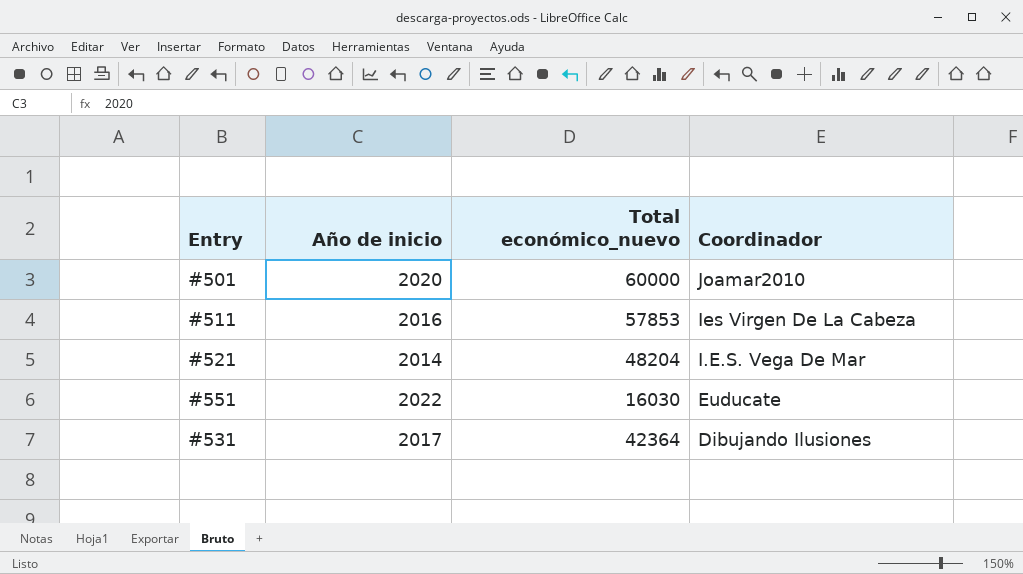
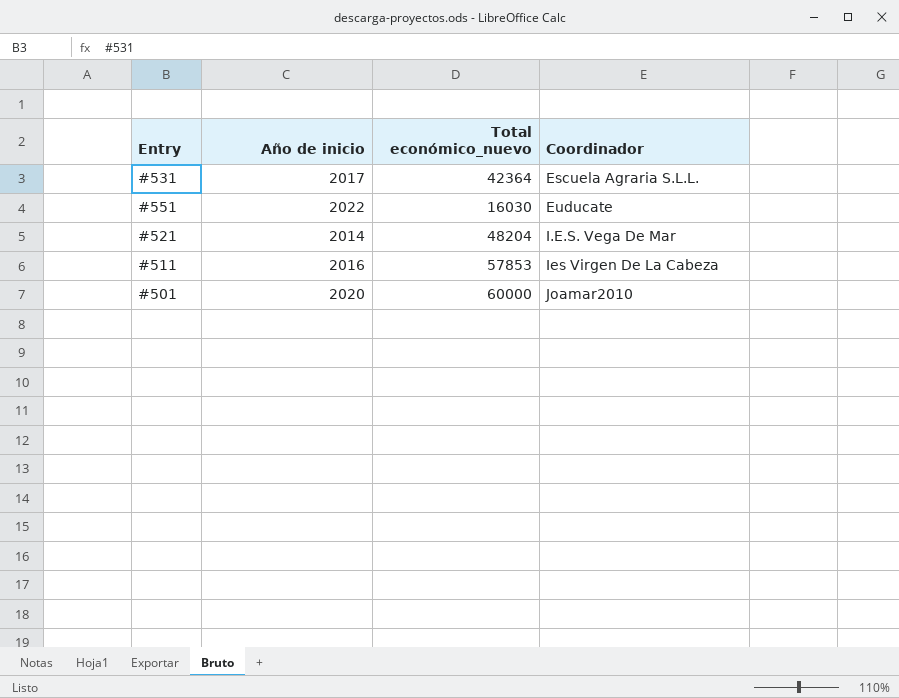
row order: Coordinador descending -> Coordinador ascending
#531 | Coordinador: Dibujando Ilusiones -> Escuela Agraria S.L.L.

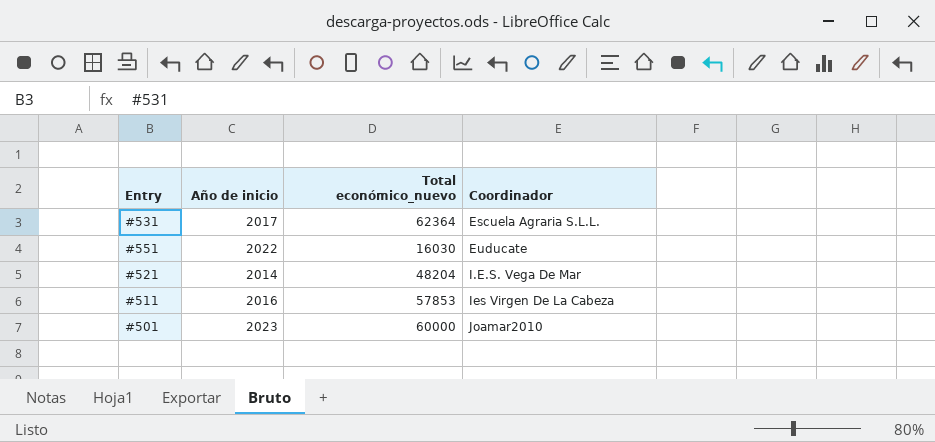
#531 | Total económico_nuevo: 42364 -> 62364
#501 | Año de inicio: 2020 -> 2023

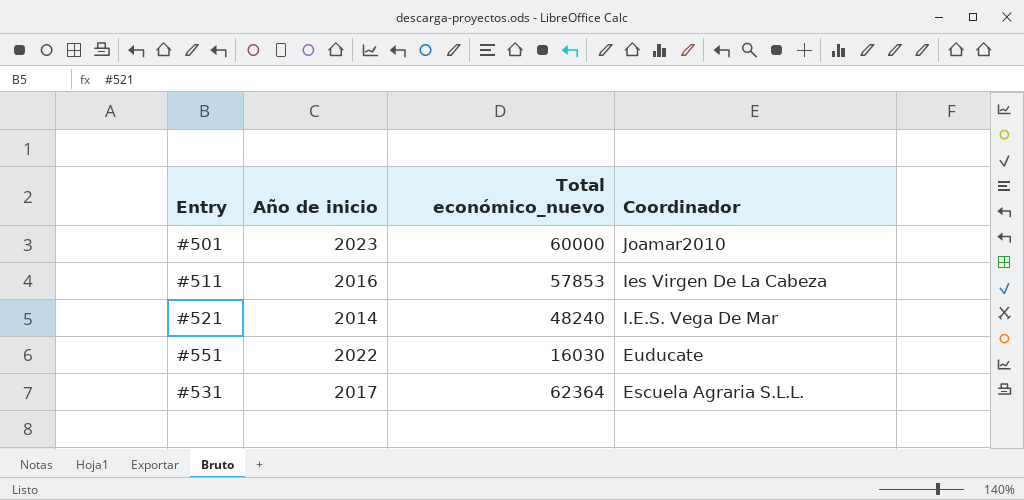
row order: Coordinador ascending -> Coordinador descending
#521 | Total económico_nuevo: 48204 -> 48240

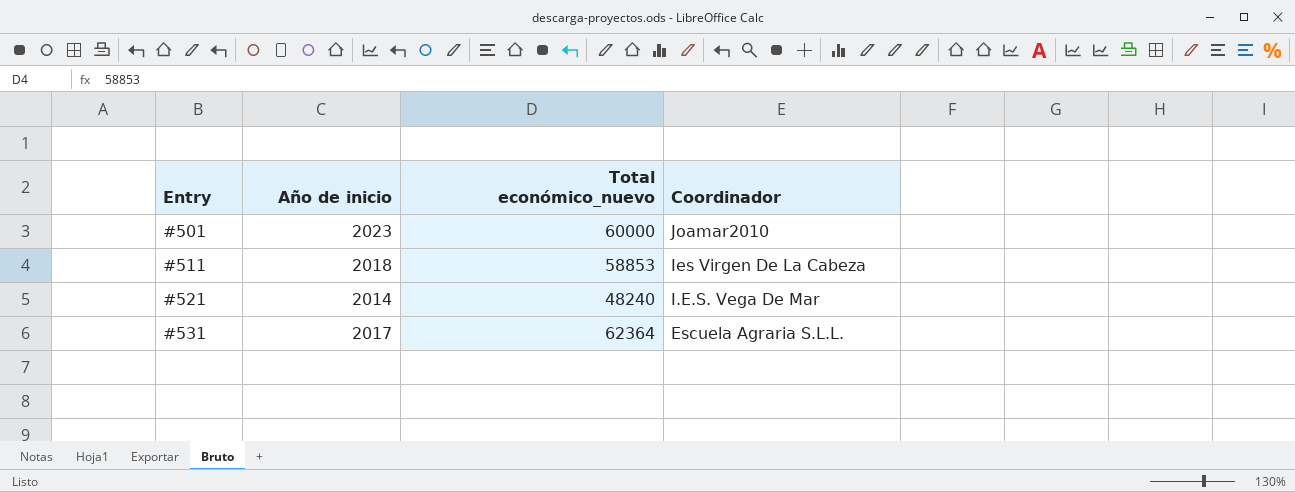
row #551: 2022 | 16030 | Euducate -> none
#511 | Año de inicio: 2016 -> 2018
#511 | Total económico_nuevo: 57853 -> 58853

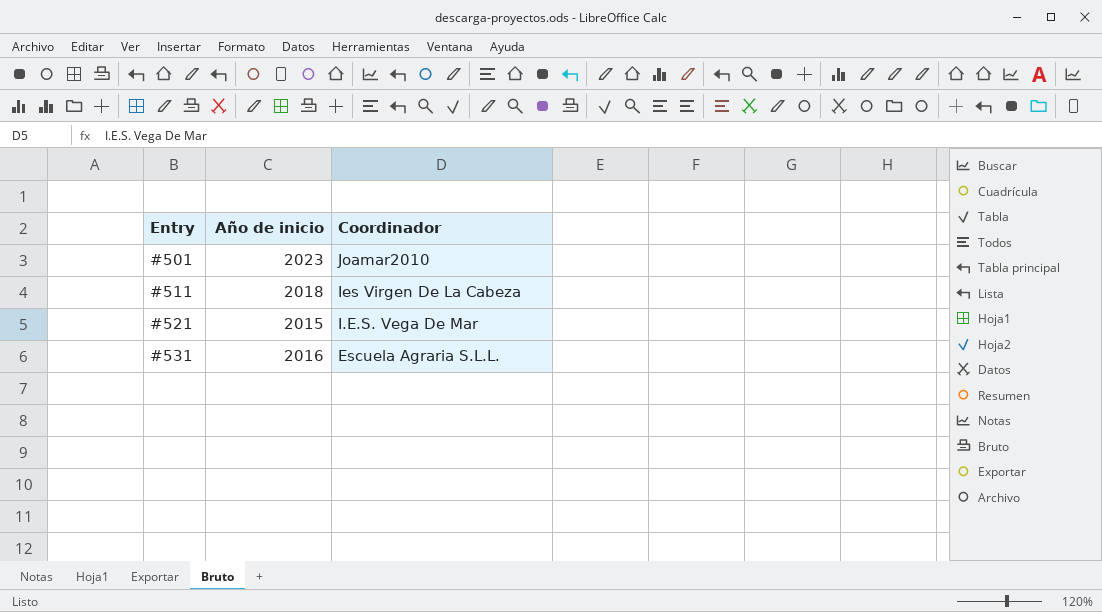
column Total económico_nuevo | position: 3 -> none
#521 | Año de inicio: 2014 -> 2015
#531 | Año de inicio: 2017 -> 2016

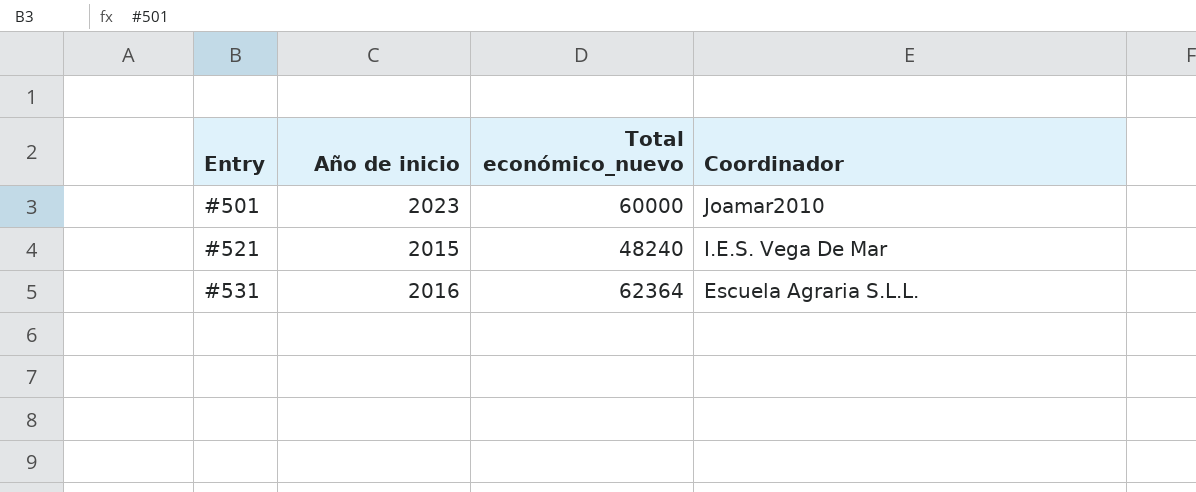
column Total económico_nuevo | position: none -> 3
row #511: 2018 | Ies Virgen De La Cabeza -> none

